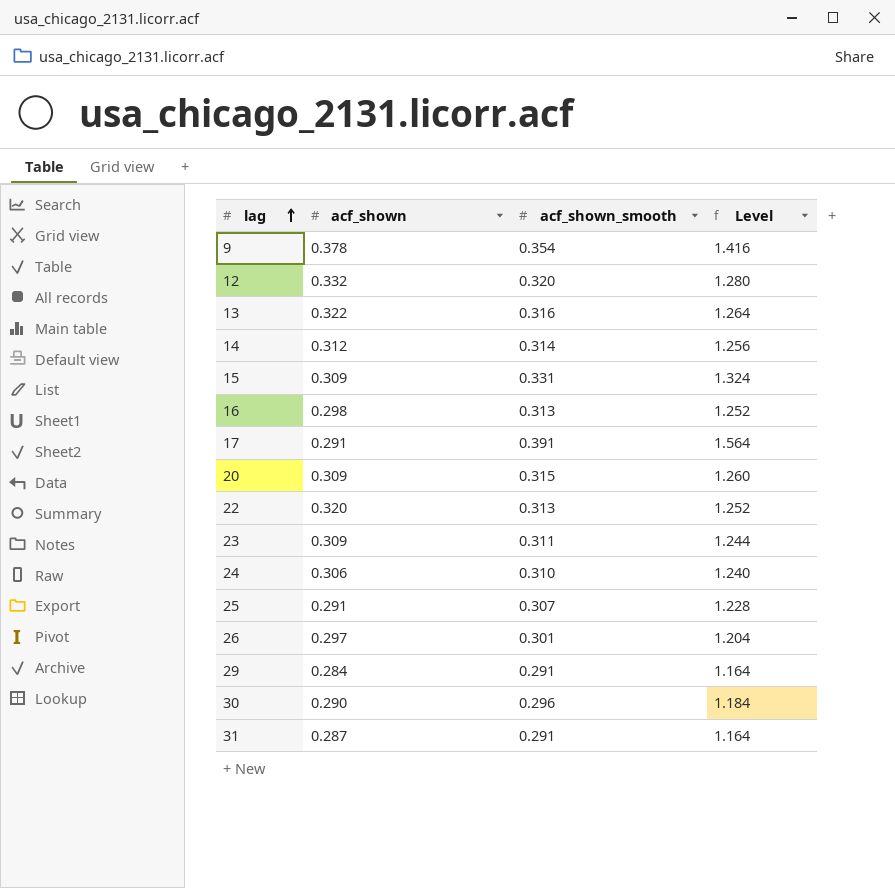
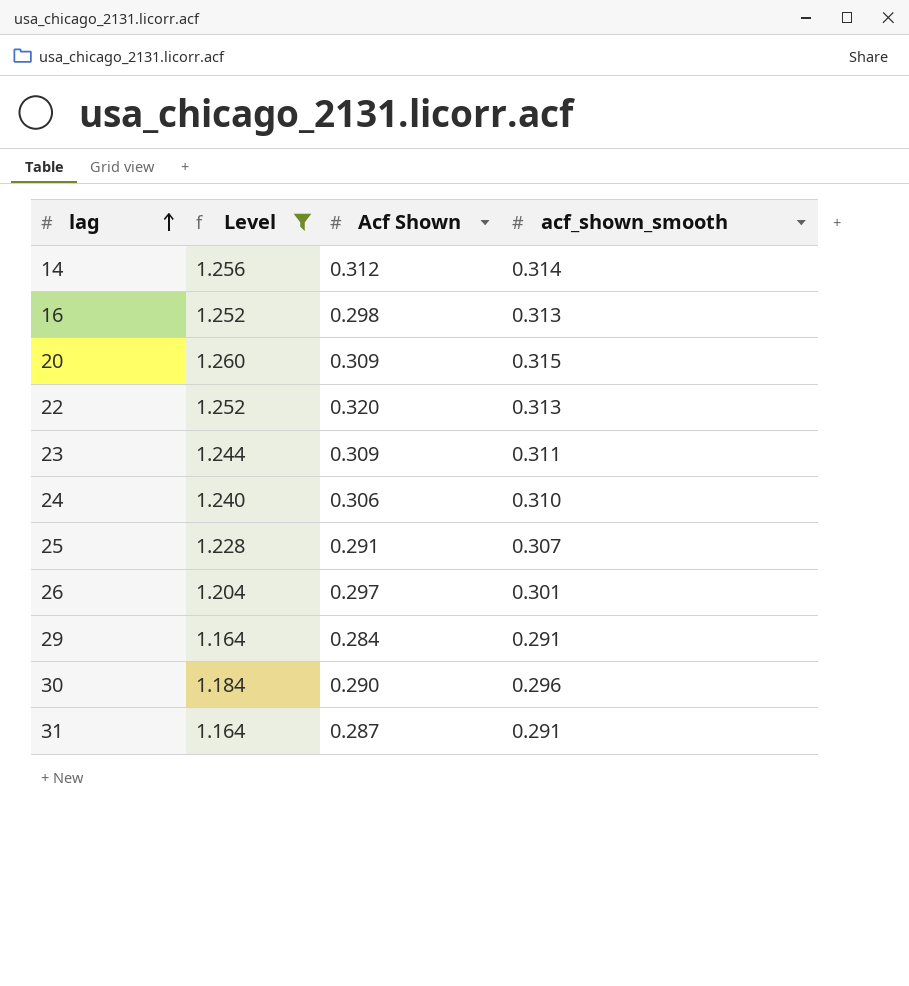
filter: none -> Level <= 1.260
column Level | position: 4 -> 2
column name: acf_shown -> Acf Shown

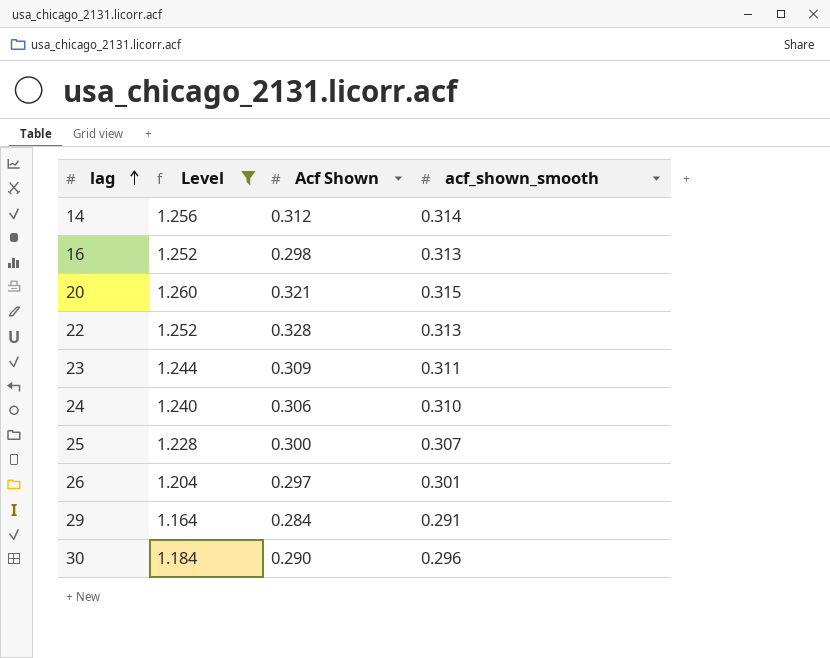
row 31: 1.164 | 0.287 | 0.291 -> none
20 | Acf Shown: 0.309 -> 0.321
22 | Acf Shown: 0.320 -> 0.328
25 | Acf Shown: 0.291 -> 0.300

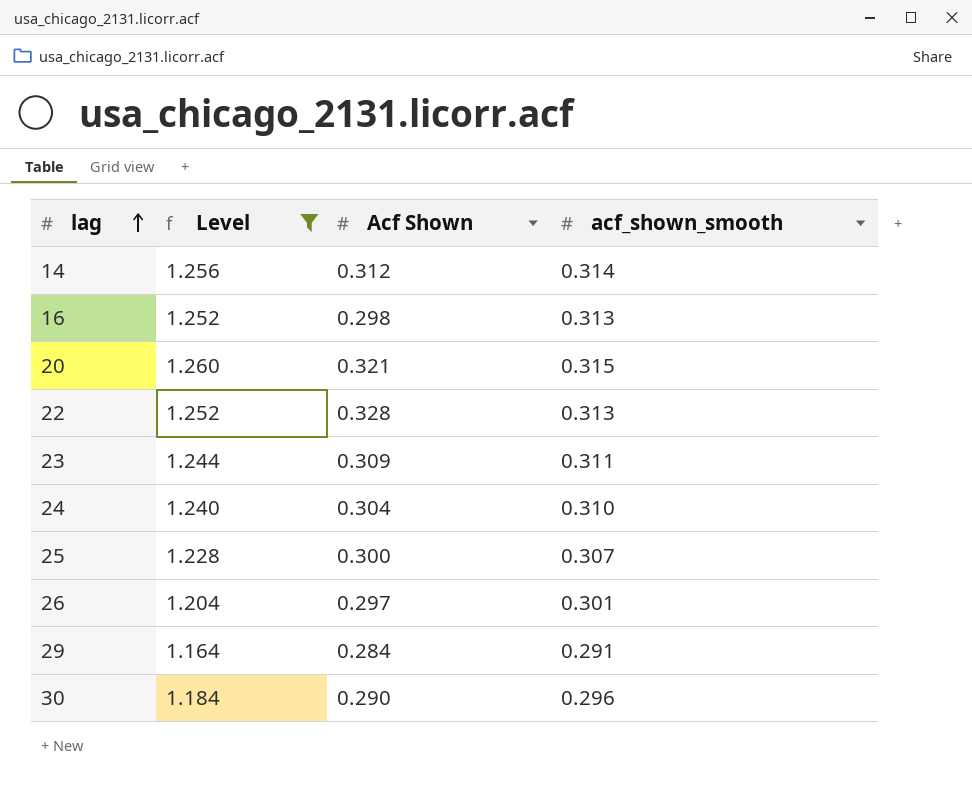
24 | Acf Shown: 0.306 -> 0.304

